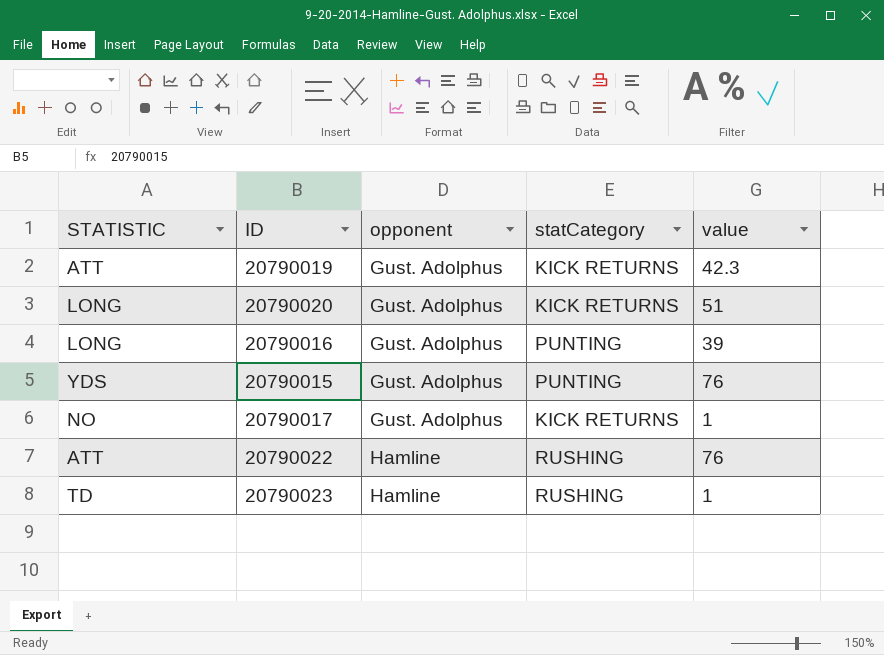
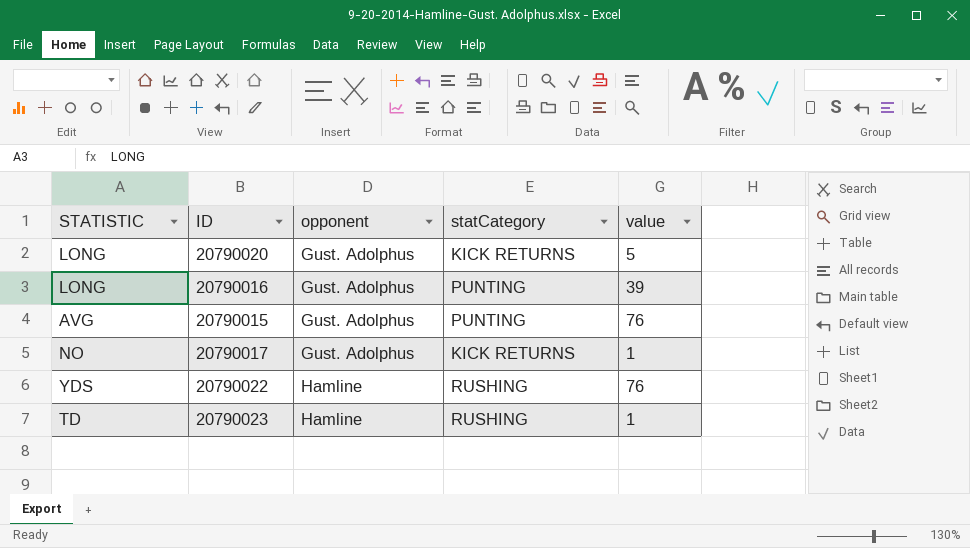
row 20790019: ATT | Gust. Adolphus | KICK RETURNS | 42.3 -> none
20790020 | value: 51 -> 5
20790015 | STATISTIC: YDS -> AVG
20790022 | STATISTIC: ATT -> YDS

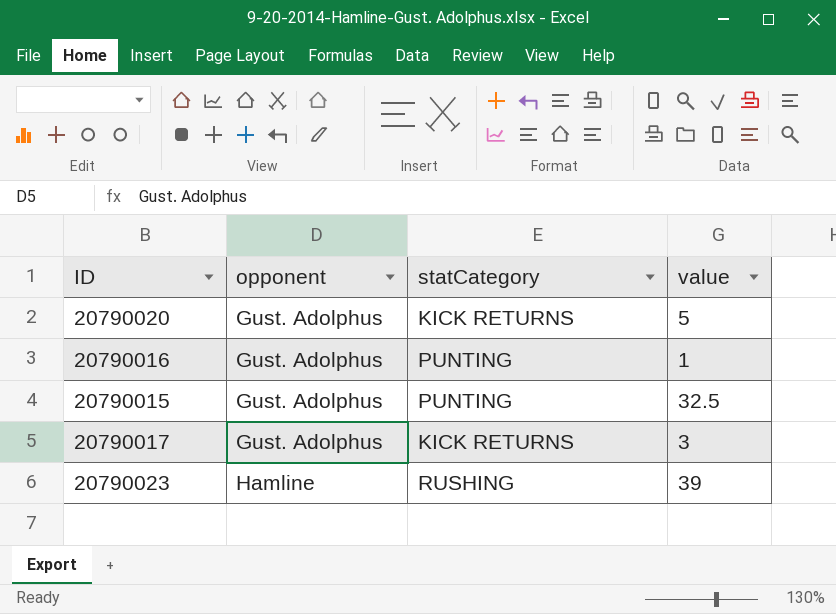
column STATISTIC | position: 1 -> none
row 20790022: YDS | Hamline | RUSHING | 76 -> none
20790016 | value: 39 -> 1
20790015 | value: 76 -> 32.5
20790017 | value: 1 -> 3
20790023 | value: 1 -> 39

